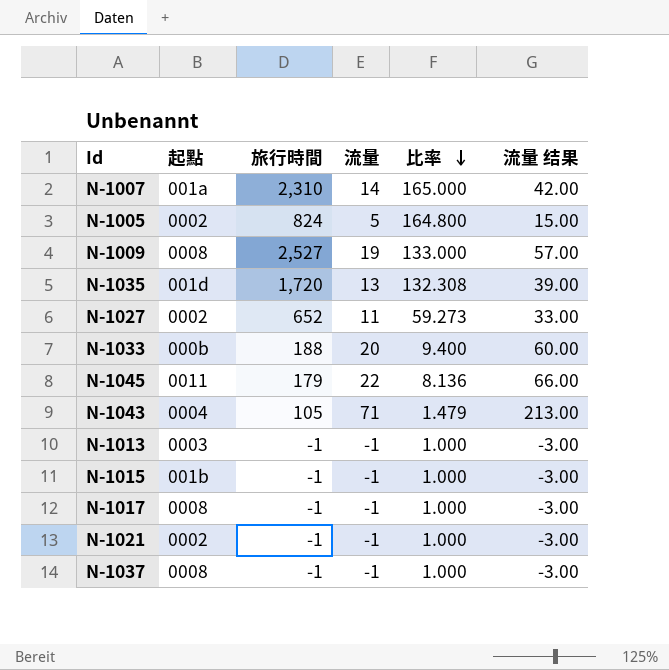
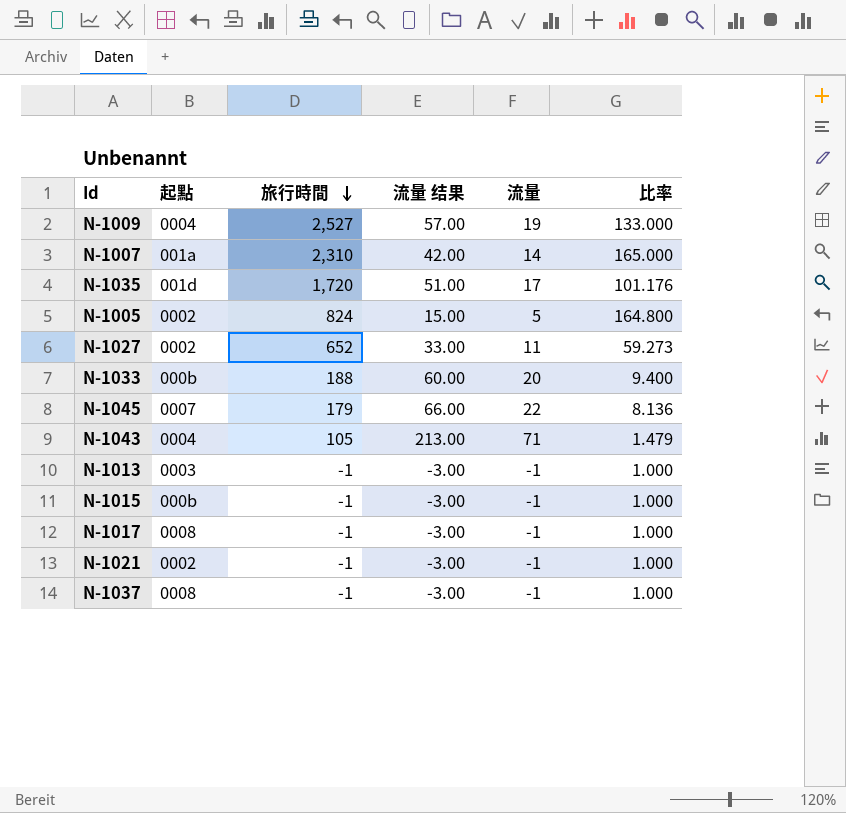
row order: 比率 descending -> 旅行時間 descending
column 流量 结果 | position: 6 -> 4
N-1009 | 起點: 0008 -> 0004
N-1035 | 流量 结果: 39.00 -> 51.00
N-1035 | 流量: 13 -> 17
N-1035 | 比率: 132.308 -> 101.176
N-1045 | 起點: 0011 -> 0007
N-1015 | 起點: 001b -> 000b

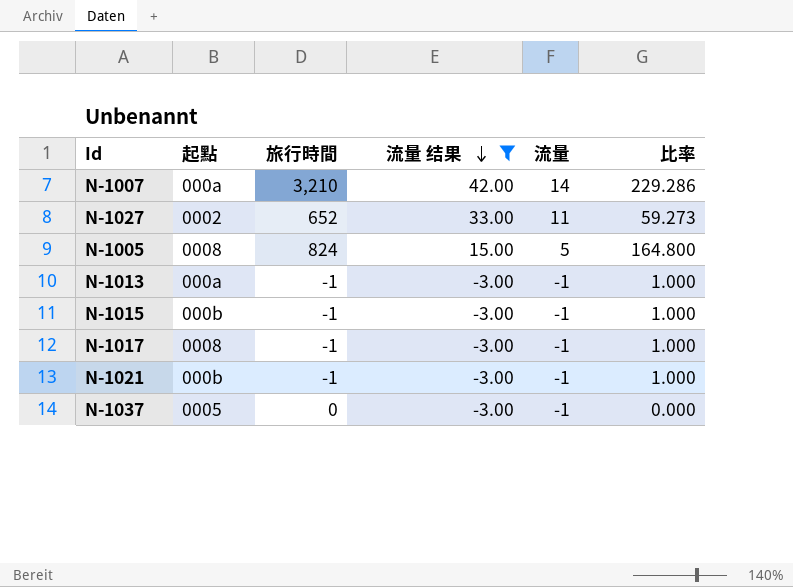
filter: none -> 流量 结果 <= 42.00
row order: 旅行時間 descending -> 流量 结果 descending
N-1007 | 起點: 001a -> 000a
N-1007 | 旅行時間: 2,310 -> 3,210
N-1007 | 比率: 165.000 -> 229.286
N-1005 | 起點: 0002 -> 0008
N-1013 | 起點: 0003 -> 000a
N-1021 | 起點: 0002 -> 000b
N-1037 | 起點: 0008 -> 0005
N-1037 | 旅行時間: -1 -> 0
N-1037 | 比率: 1.000 -> 0.000

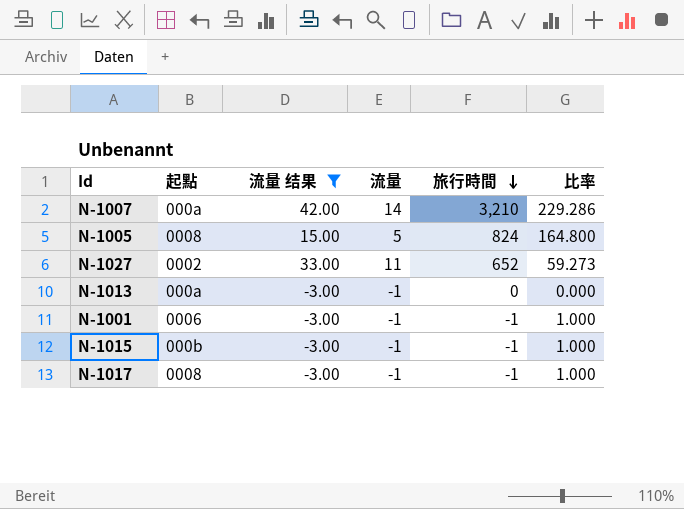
row order: 流量 结果 descending -> 旅行時間 descending
column 旅行時間 | position: 3 -> 5
row N-1021: 000b | -1 | -3.00 | -1 | 1.000 -> none
row N-1037: 0005 | 0 | -3.00 | -1 | 0.000 -> none
N-1013 | 旅行時間: -1 -> 0
N-1013 | 比率: 1.000 -> 0.000
row N-1001: none -> 0006 | -3.00 | -1 | -1 | 1.000

